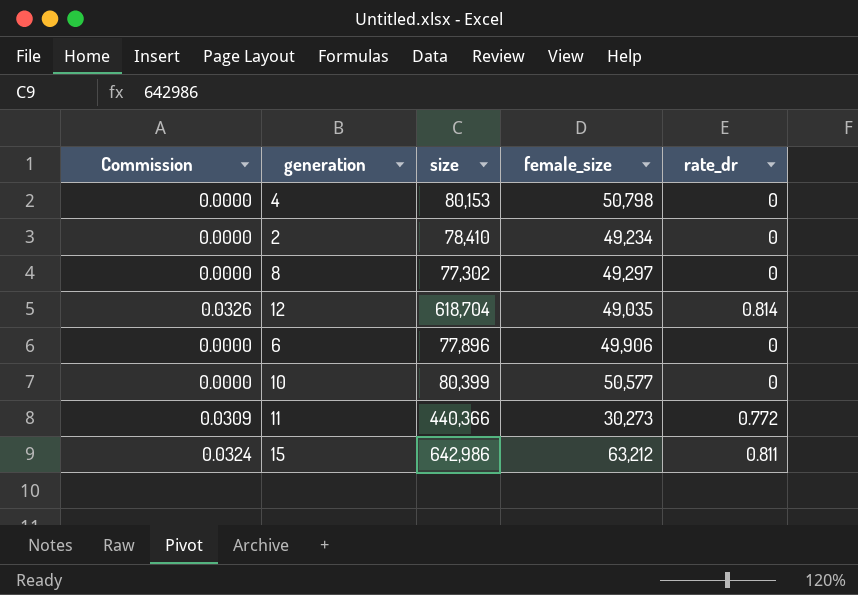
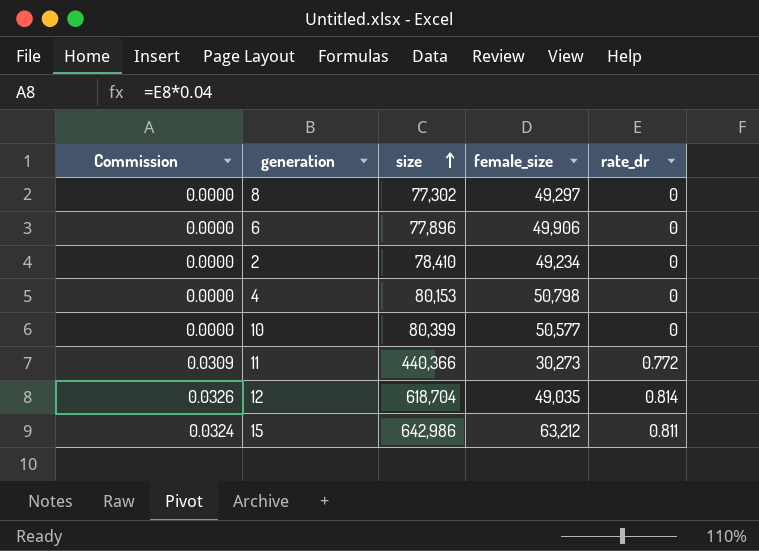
row order: none -> size ascending

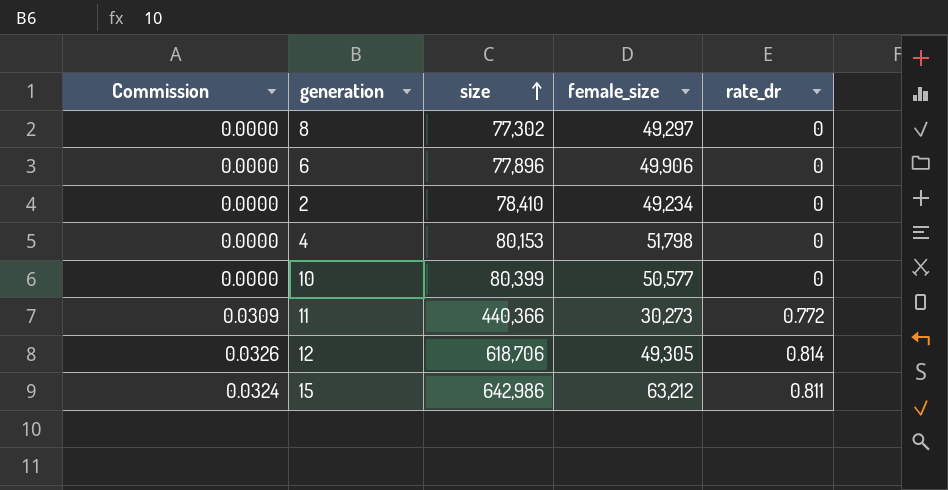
4 | female_size: 50,798 -> 51,798
12 | size: 618,704 -> 618,706
12 | female_size: 49,035 -> 49,305

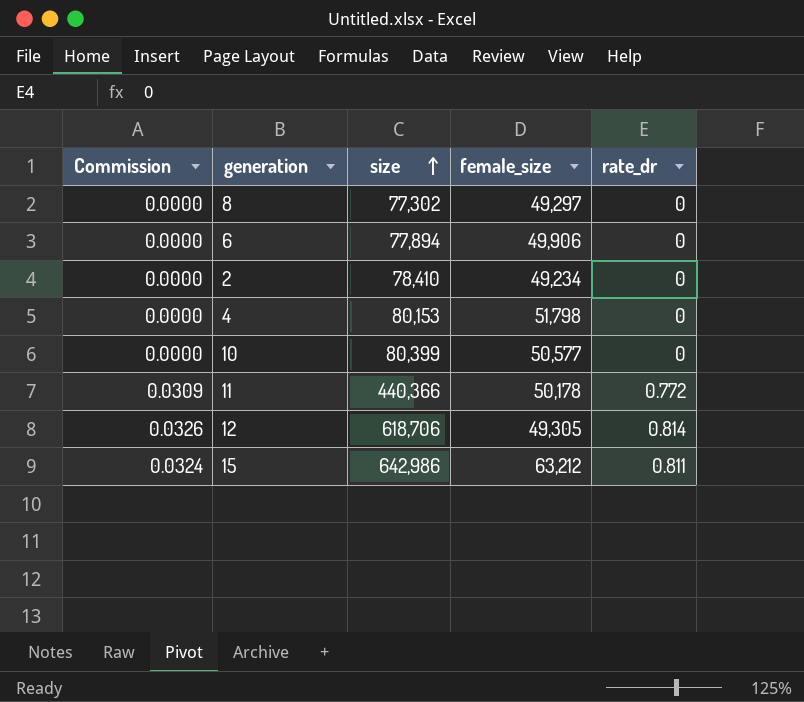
6 | size: 77,896 -> 77,894
11 | female_size: 30,273 -> 50,178

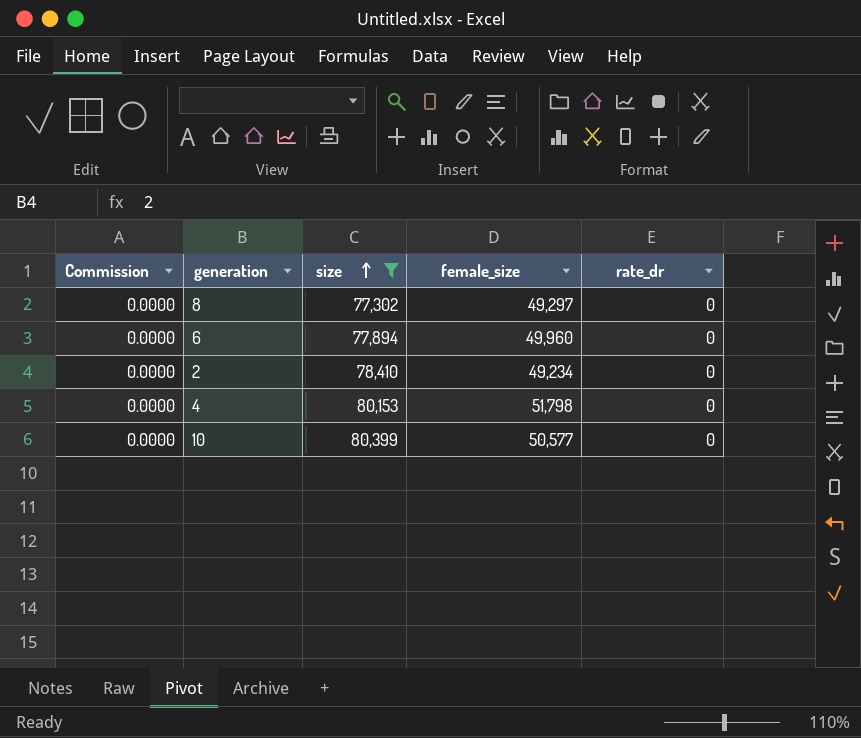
filter: none -> size <= 80,399
6 | female_size: 49,906 -> 49,960

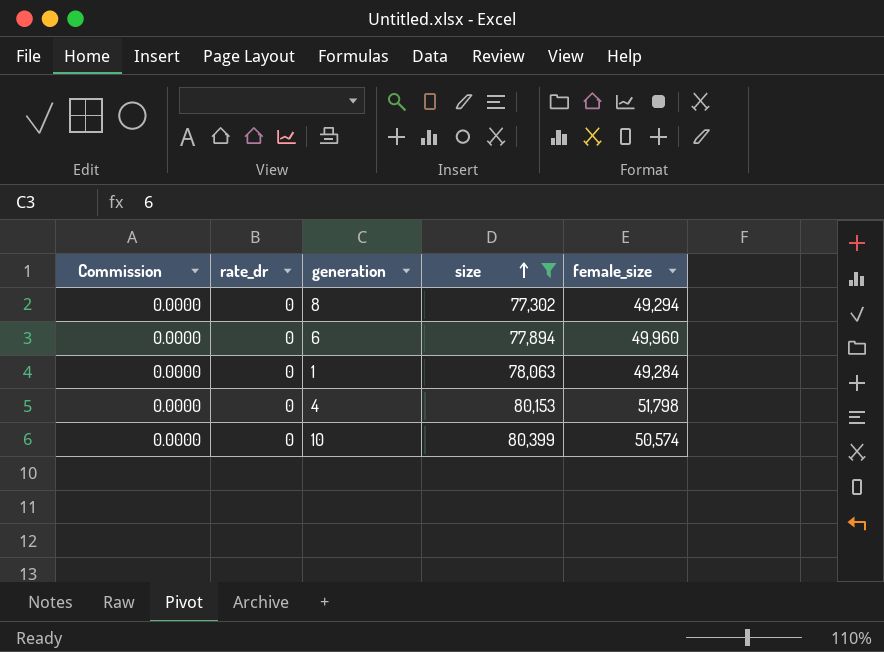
column rate_dr | position: 5 -> 2
row 2: 0.0000 | 78,410 | 49,234 | 0 -> none
8 | female_size: 49,297 -> 49,294
row 1: none -> 0.0000 | 0 | 78,063 | 49,284
10 | female_size: 50,577 -> 50,574

